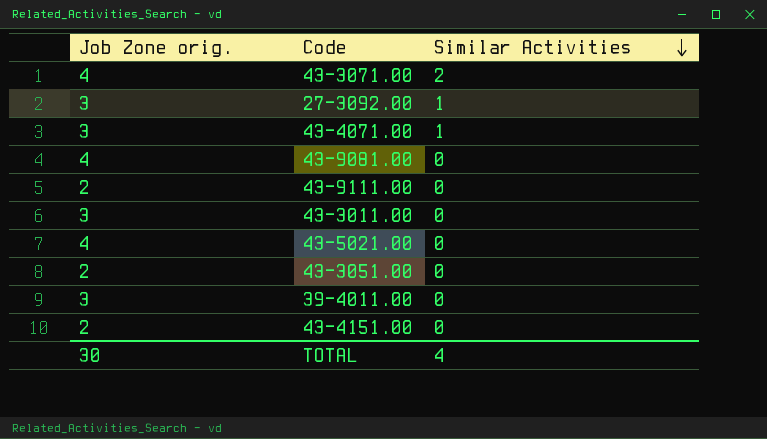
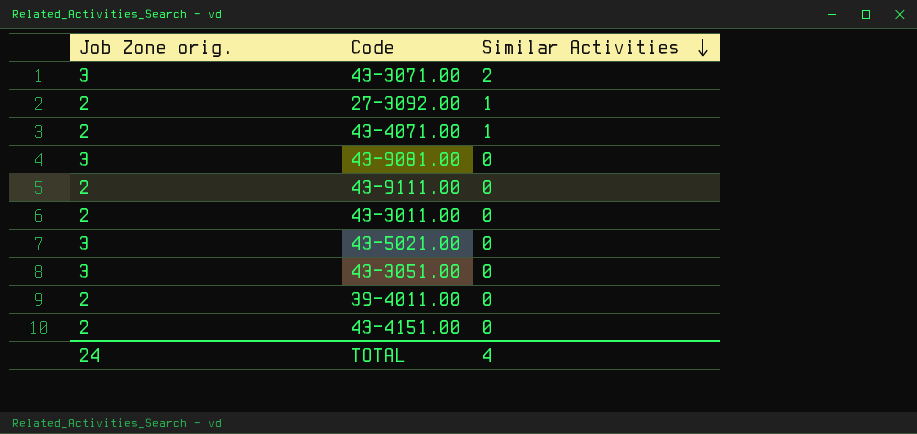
43-3071.00 | Job Zone orig.: 4 -> 3
27-3092.00 | Job Zone orig.: 3 -> 2
43-4071.00 | Job Zone orig.: 3 -> 2
43-9081.00 | Job Zone orig.: 4 -> 3
43-3011.00 | Job Zone orig.: 3 -> 2
43-5021.00 | Job Zone orig.: 4 -> 3
43-3051.00 | Job Zone orig.: 2 -> 3
39-4011.00 | Job Zone orig.: 3 -> 2
TOTAL | Job Zone orig.: 30 -> 24

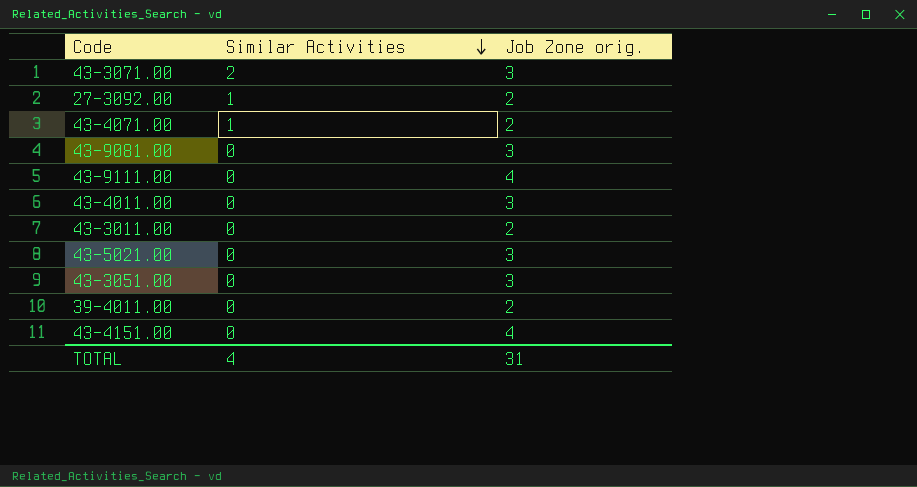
column Job Zone orig. | position: 1 -> 3
43-9111.00 | Job Zone orig.: 2 -> 4
row 43-4011.00: none -> 0 | 3
43-4151.00 | Job Zone orig.: 2 -> 4
TOTAL | Job Zone orig.: 24 -> 31

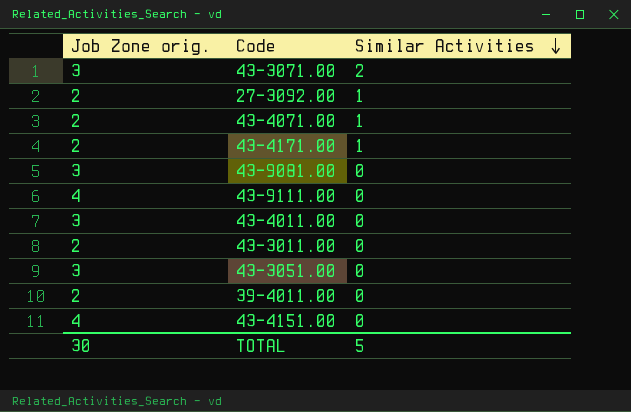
column Job Zone orig. | position: 3 -> 1
row 43-5021.00: 0 | 3 -> none
row 43-4171.00: none -> 2 | 1
TOTAL | Job Zone orig.: 31 -> 30
TOTAL | Similar Activities: 4 -> 5

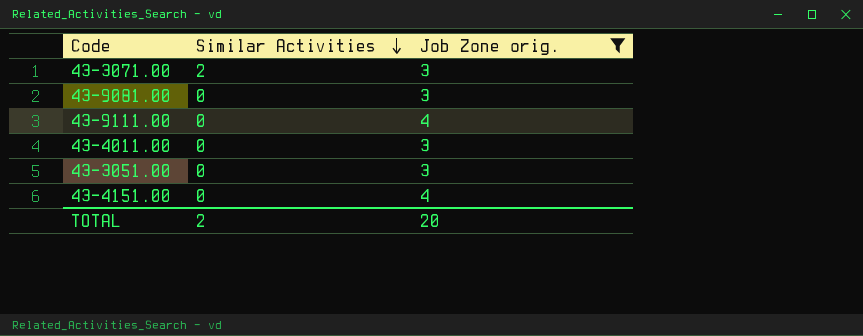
filter: none -> Job Zone orig. != 2
column Job Zone orig. | position: 1 -> 3
TOTAL | Similar Activities: 5 -> 2
TOTAL | Job Zone orig.: 30 -> 20

